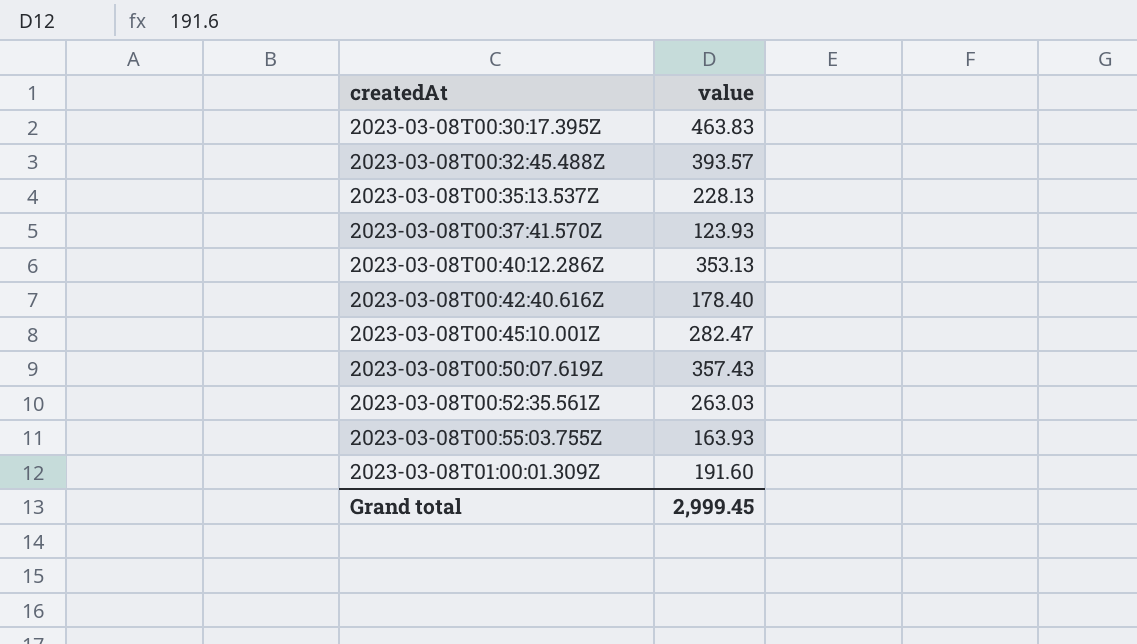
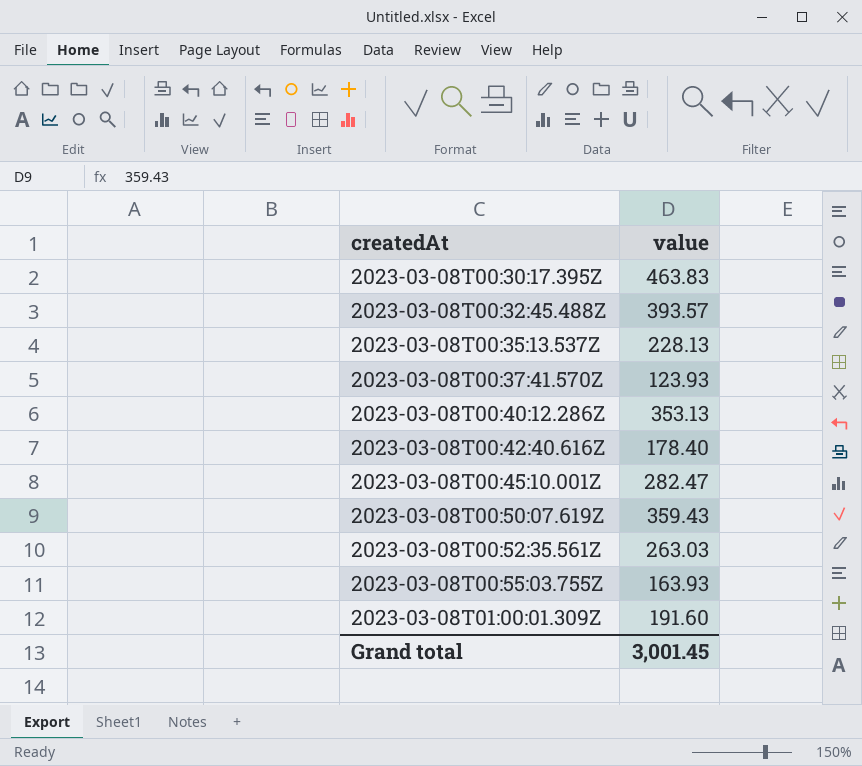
2023-03-08T00:50:07.619Z | value: 357.43 -> 359.43
Grand total | value: 2,999.45 -> 3,001.45

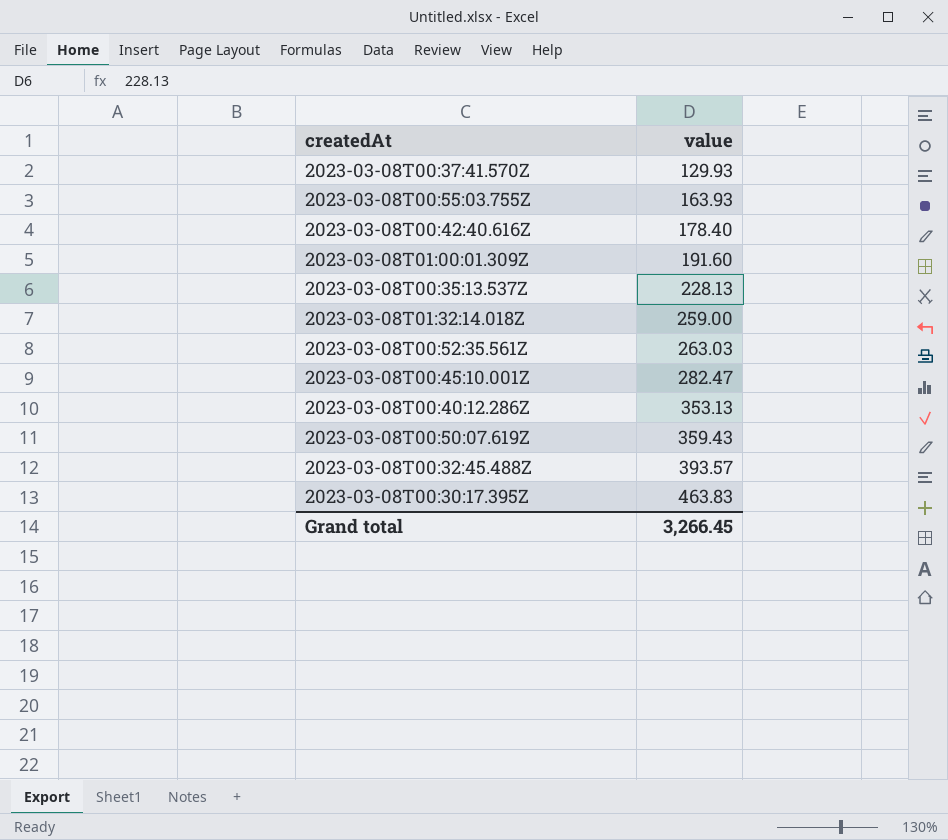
row order: createdAt ascending -> value ascending
2023-03-08T00:37:41.570Z | value: 123.93 -> 129.93
row 2023-03-08T01:32:14.018Z: none -> 259.00
Grand total | value: 3,001.45 -> 3,266.45

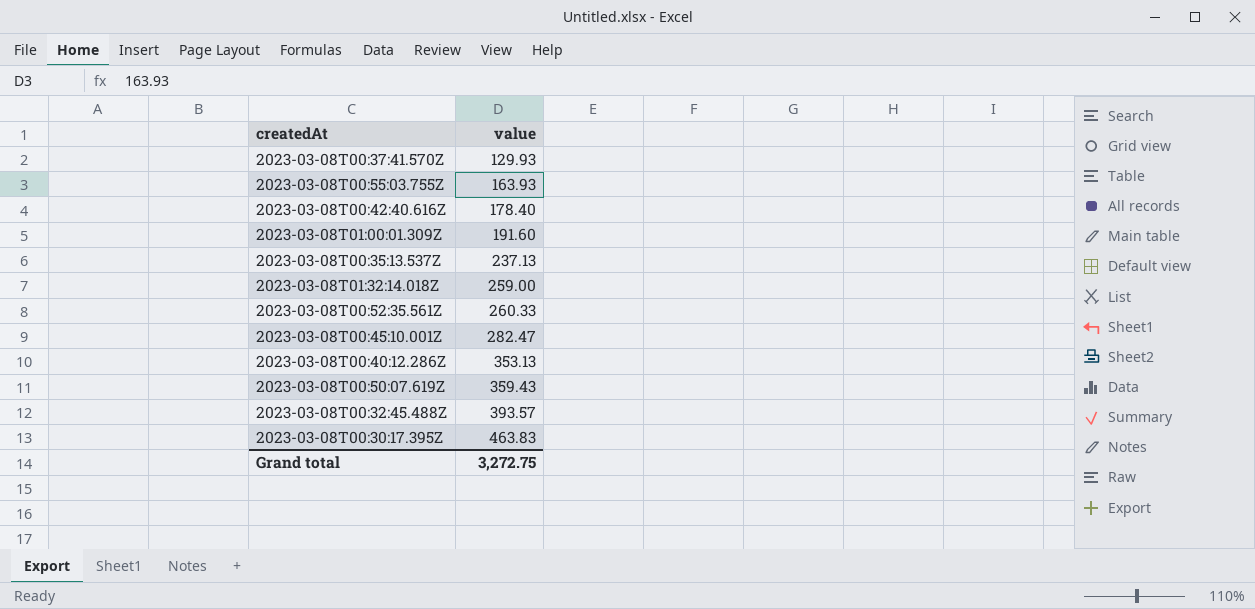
2023-03-08T00:35:13.537Z | value: 228.13 -> 237.13
2023-03-08T00:52:35.561Z | value: 263.03 -> 260.33
Grand total | value: 3,266.45 -> 3,272.75

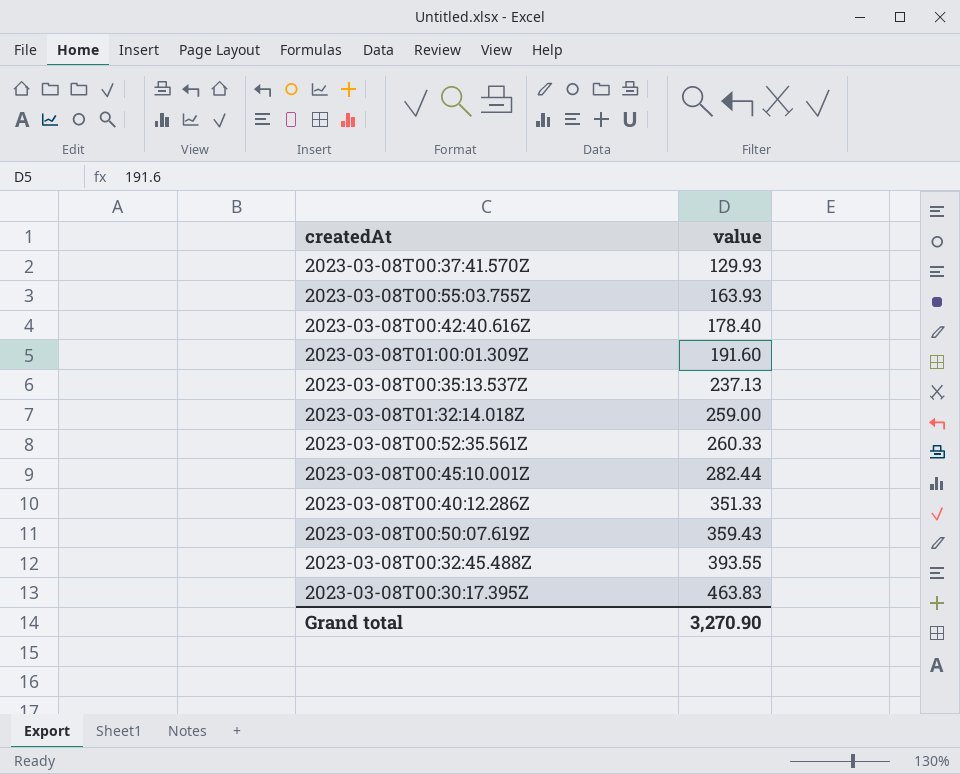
2023-03-08T00:45:10.001Z | value: 282.47 -> 282.44
2023-03-08T00:40:12.286Z | value: 353.13 -> 351.33
2023-03-08T00:32:45.488Z | value: 393.57 -> 393.55
Grand total | value: 3,272.75 -> 3,270.90

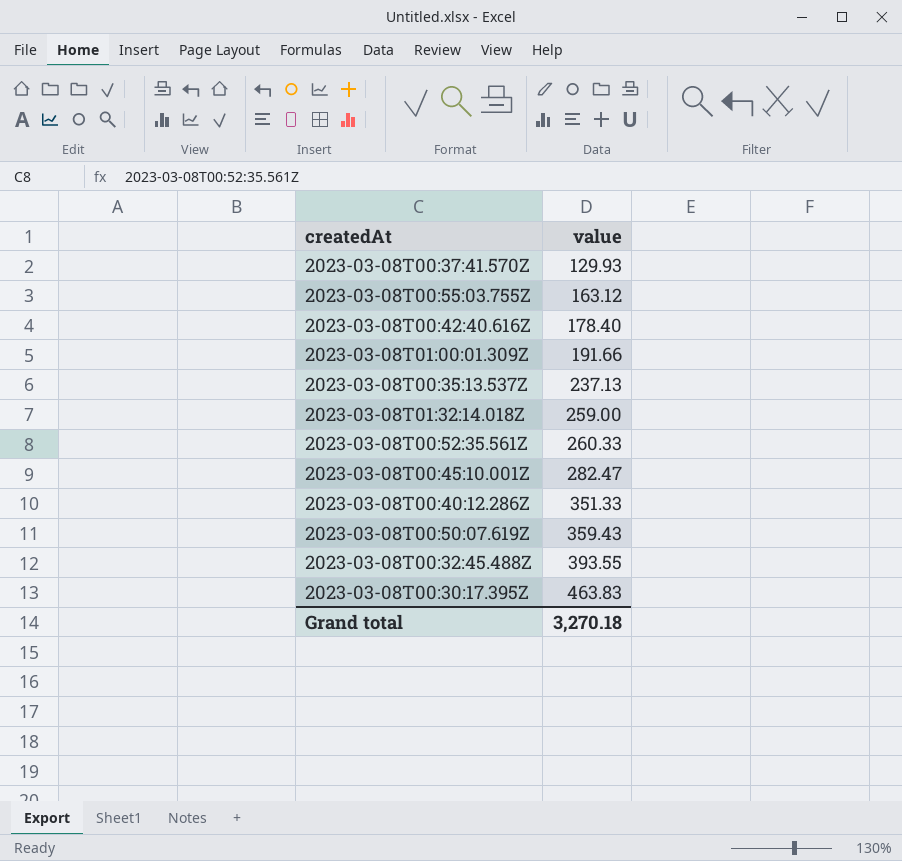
2023-03-08T00:55:03.755Z | value: 163.93 -> 163.12
2023-03-08T01:00:01.309Z | value: 191.60 -> 191.66
2023-03-08T00:45:10.001Z | value: 282.44 -> 282.47
Grand total | value: 3,270.90 -> 3,270.18

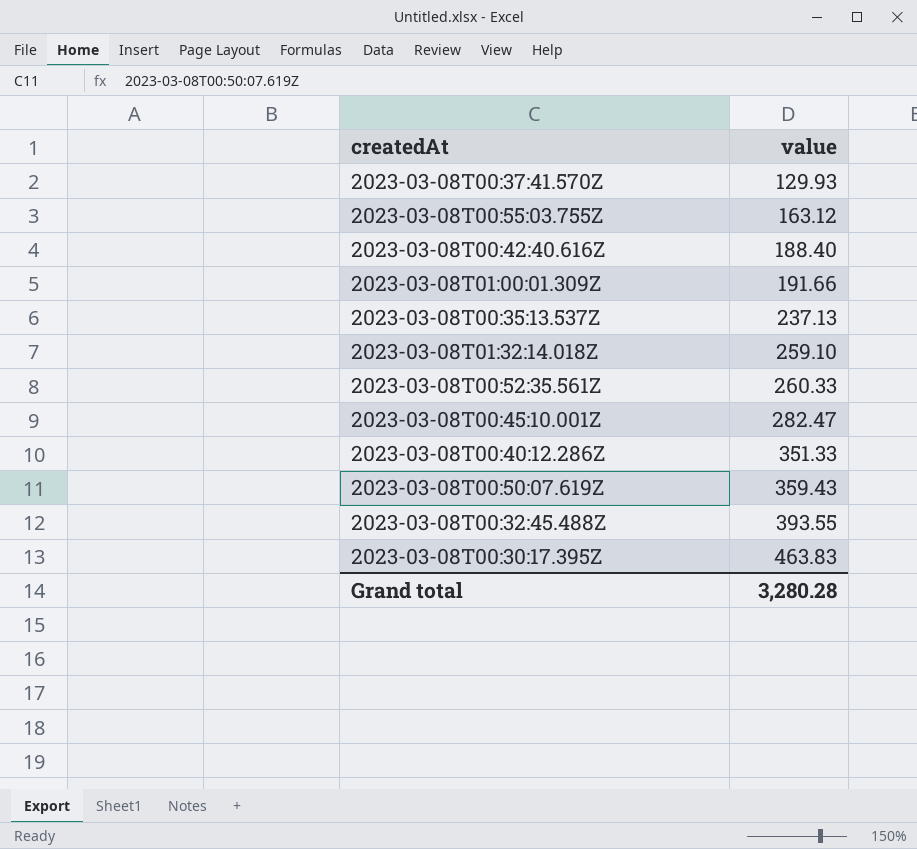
2023-03-08T00:42:40.616Z | value: 178.40 -> 188.40
2023-03-08T01:32:14.018Z | value: 259.00 -> 259.10
Grand total | value: 3,270.18 -> 3,280.28

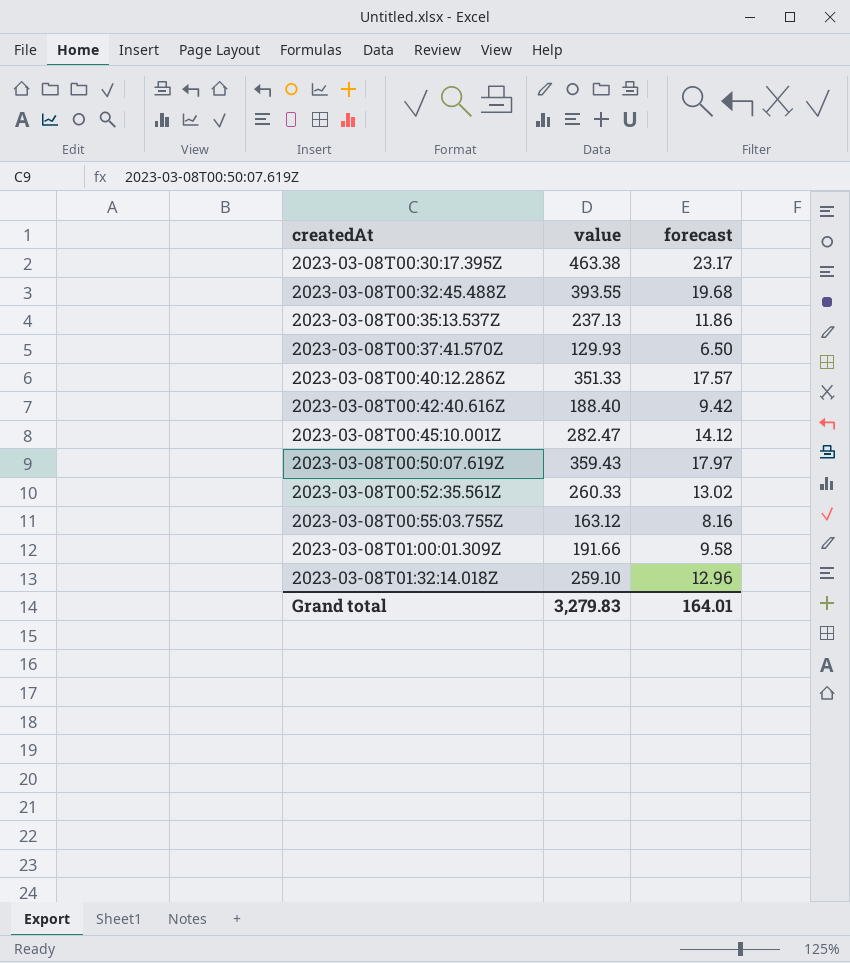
row order: value ascending -> createdAt ascending
column forecast | formula: none -> [value] * 0.05
2023-03-08T00:30:17.395Z | value: 463.83 -> 463.38
Grand total | value: 3,280.28 -> 3,279.83

